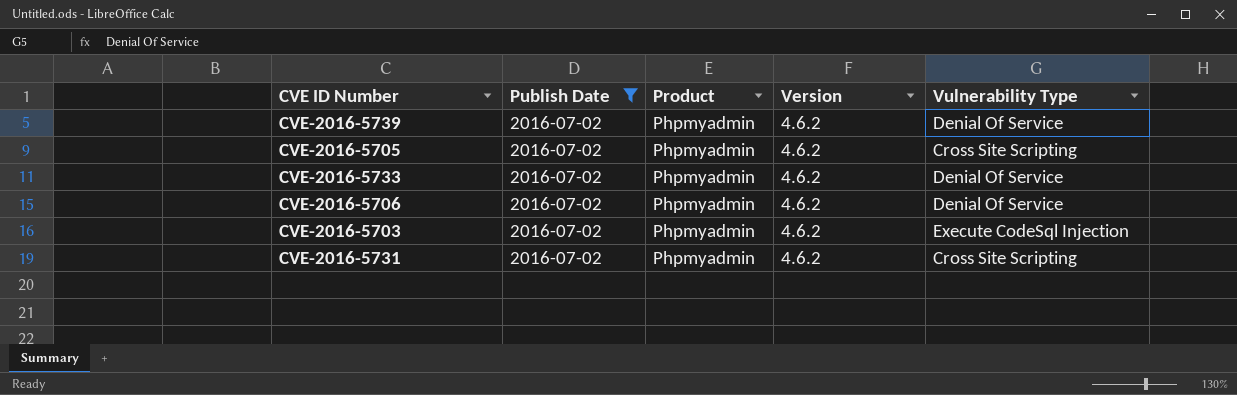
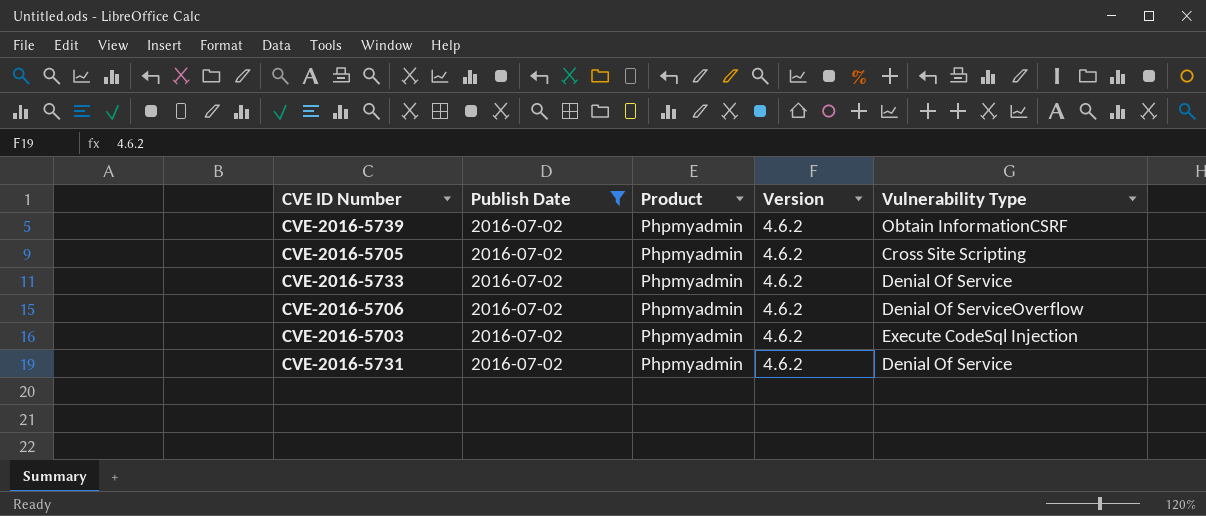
CVE-2016-5739 | Vulnerability Type: Denial Of Service -> Obtain InformationCSRF
CVE-2016-5706 | Vulnerability Type: Denial Of Service -> Denial Of ServiceOverflow
CVE-2016-5731 | Vulnerability Type: Cross Site Scripting -> Denial Of Service

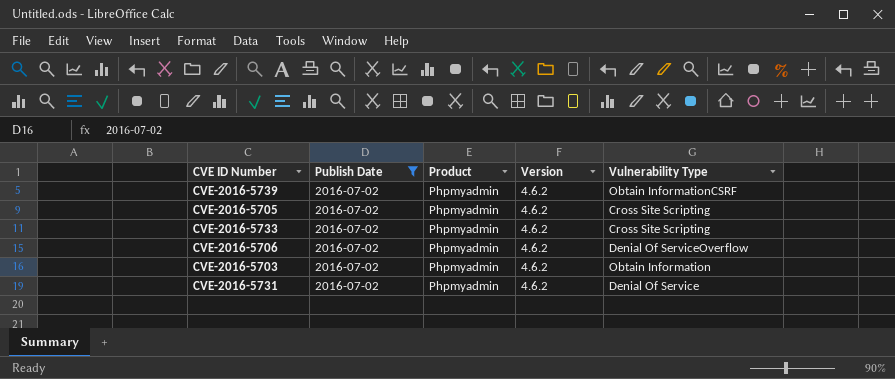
CVE-2016-5733 | Vulnerability Type: Denial Of Service -> Cross Site Scripting
CVE-2016-5703 | Vulnerability Type: Execute CodeSql Injection -> Obtain Information

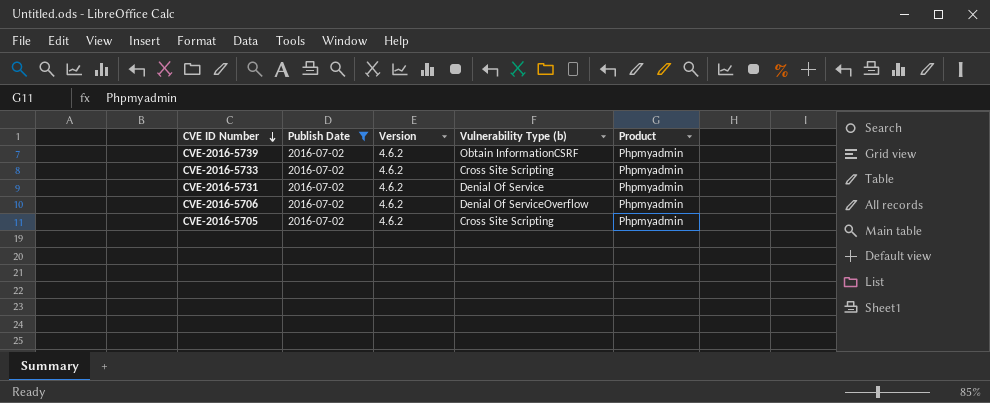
row order: none -> CVE ID Number descending
column name: Vulnerability Type -> Vulnerability Type (b)
column Product | position: 3 -> 5
row CVE-2016-5703: 2016-07-02 | Phpmyadmin | 4.6.2 | Obtain Information -> none

